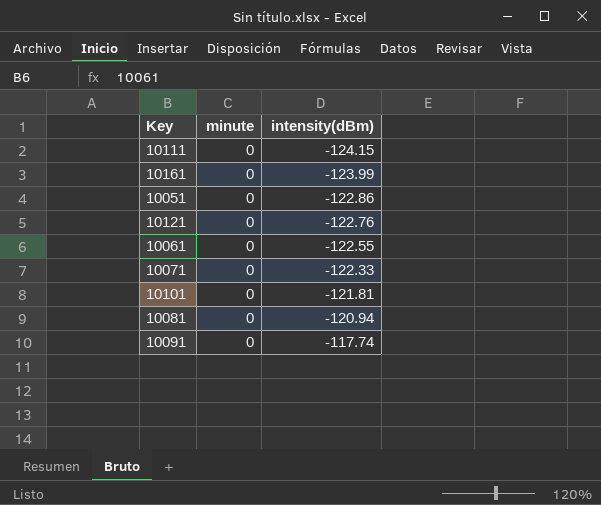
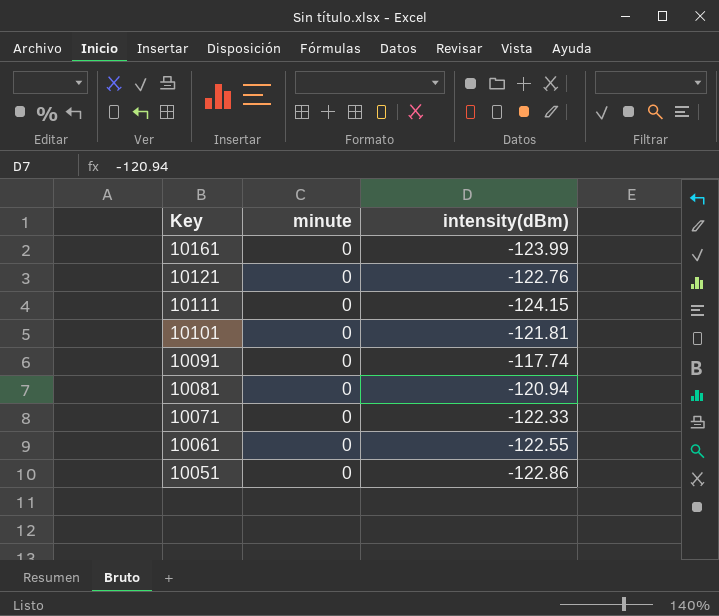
row order: intensity(dBm) ascending -> Key descending

